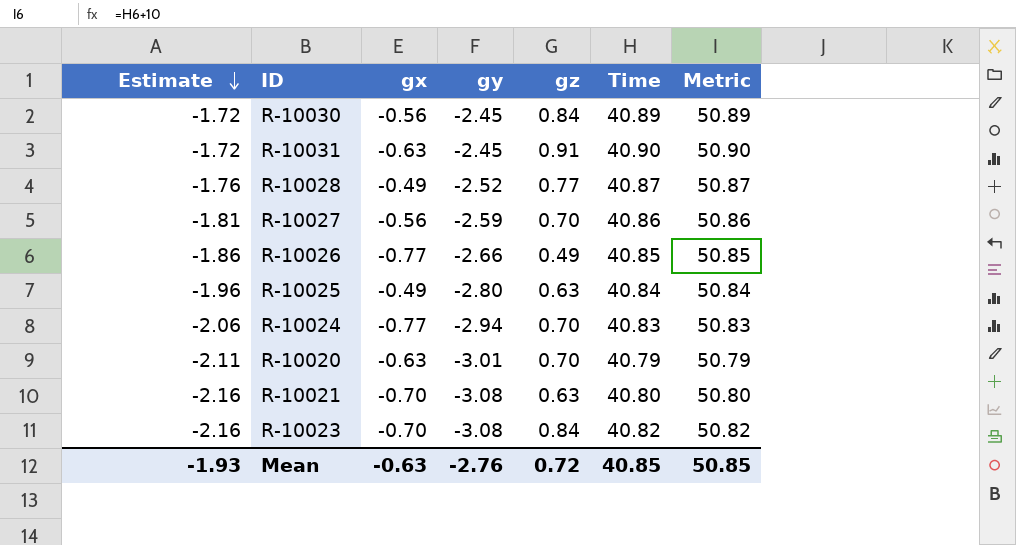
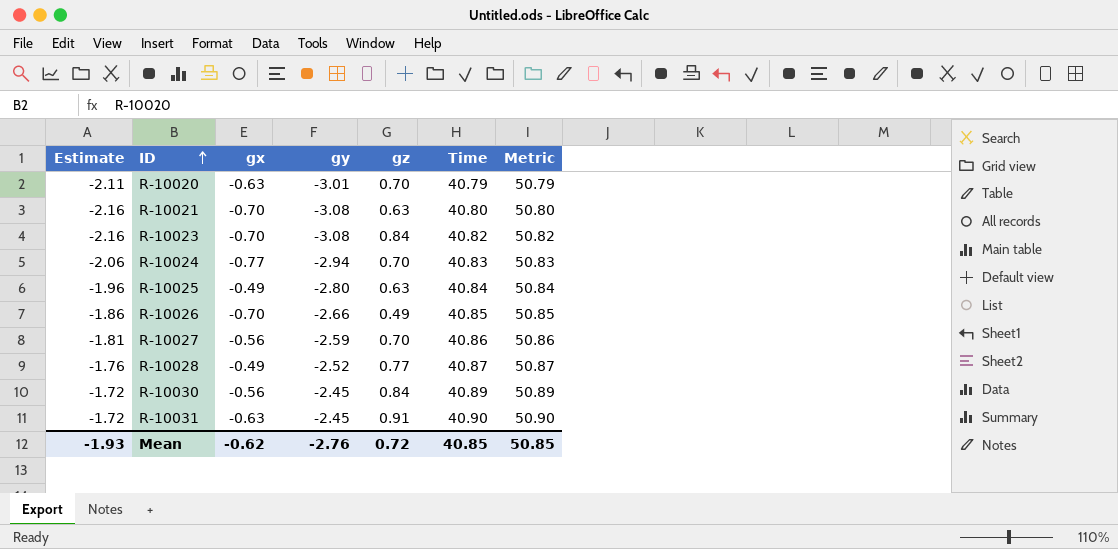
row order: Estimate descending -> ID ascending
R-10026 | gx: -0.77 -> -0.70
Mean | gx: -0.63 -> -0.62

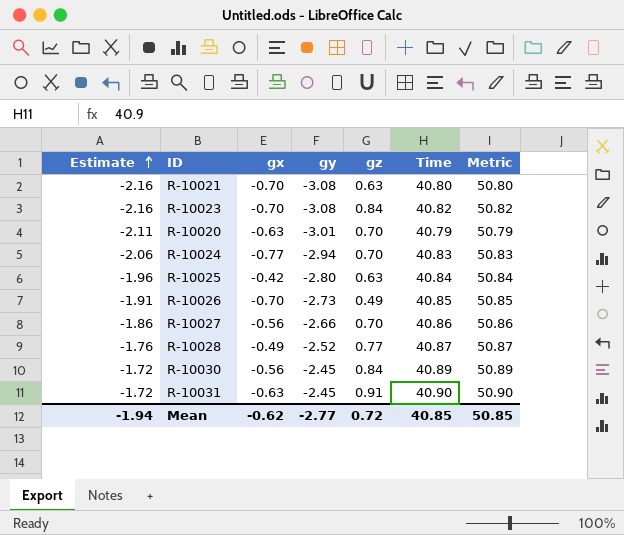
row order: ID ascending -> Estimate ascending
R-10025 | gx: -0.49 -> -0.42
R-10026 | Estimate: -1.86 -> -1.91
R-10026 | gy: -2.66 -> -2.73
R-10027 | Estimate: -1.81 -> -1.86
R-10027 | gy: -2.59 -> -2.66
Mean | Estimate: -1.93 -> -1.94
Mean | gy: -2.76 -> -2.77

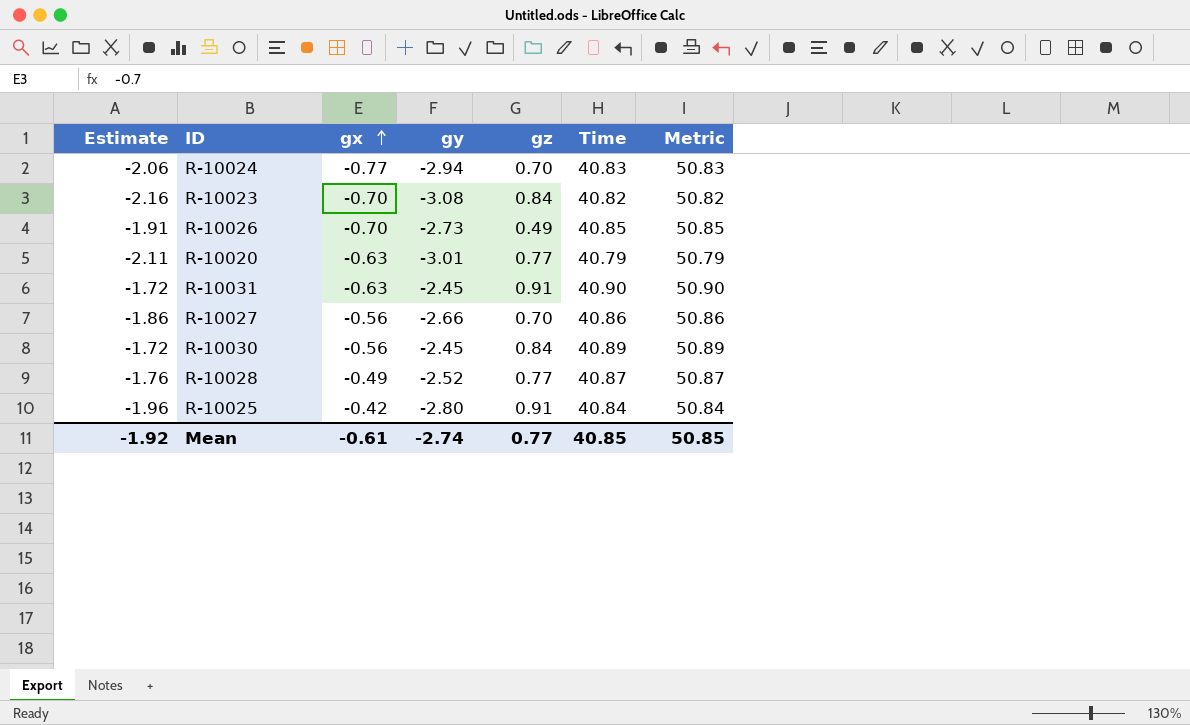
row order: Estimate ascending -> gx ascending
row R-10021: -2.16 | -0.70 | -3.08 | 0.63 | 40.80 | 50.80 -> none
R-10020 | gz: 0.70 -> 0.77
R-10025 | gz: 0.63 -> 0.91
Mean | Estimate: -1.94 -> -1.92
Mean | gx: -0.62 -> -0.61
Mean | gy: -2.77 -> -2.74
Mean | gz: 0.72 -> 0.77

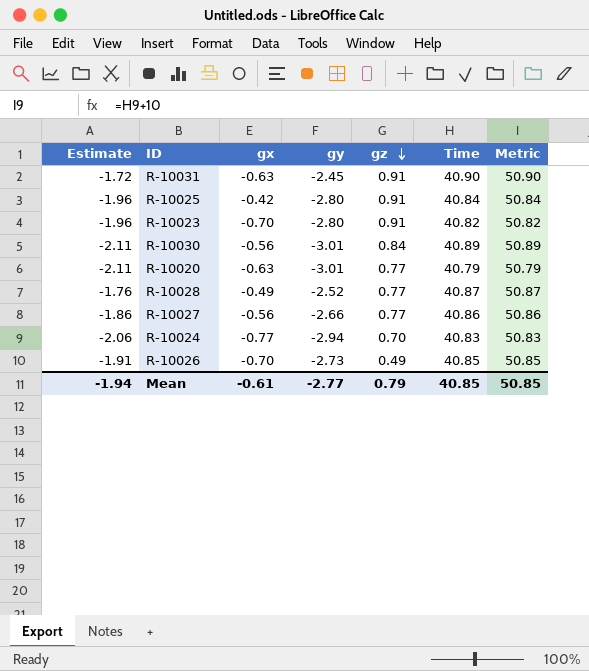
row order: gx ascending -> gz descending
R-10023 | Estimate: -2.16 -> -1.96
R-10023 | gy: -3.08 -> -2.80
R-10023 | gz: 0.84 -> 0.91
R-10030 | Estimate: -1.72 -> -2.11
R-10030 | gy: -2.45 -> -3.01
R-10027 | gz: 0.70 -> 0.77
Mean | Estimate: -1.92 -> -1.94
Mean | gy: -2.74 -> -2.77
Mean | gz: 0.77 -> 0.79

